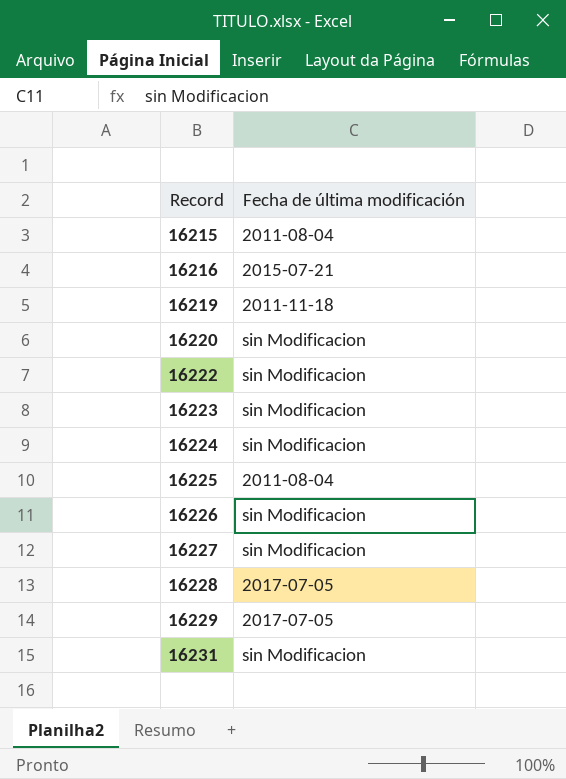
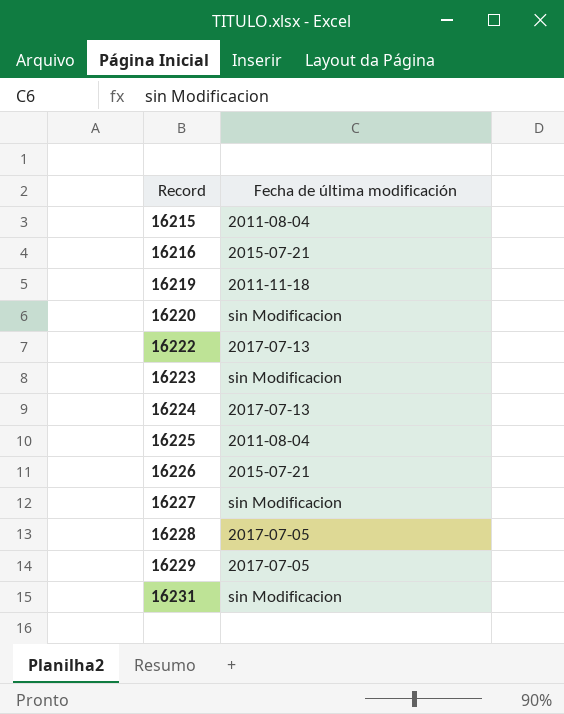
16222 | Fecha de última modificación: sin Modificacion -> 2017-07-13
16224 | Fecha de última modificación: sin Modificacion -> 2017-07-13
16226 | Fecha de última modificación: sin Modificacion -> 2015-07-21

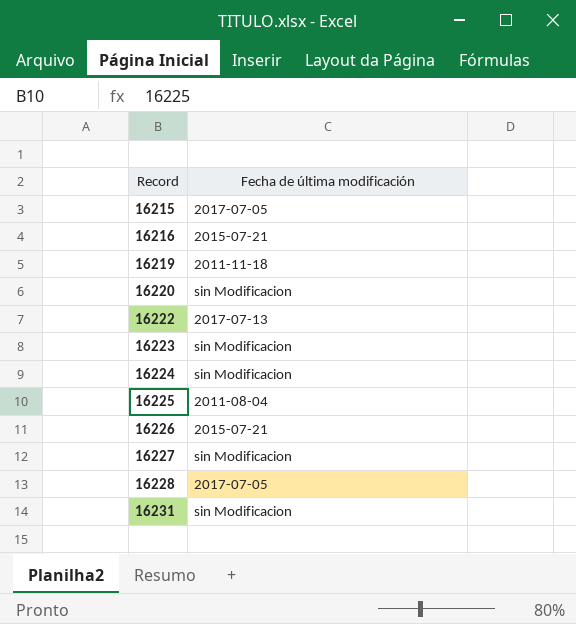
row 16229: 2017-07-05 -> none
16215 | Fecha de última modificación: 2011-08-04 -> 2017-07-05
16224 | Fecha de última modificación: 2017-07-13 -> sin Modificacion

